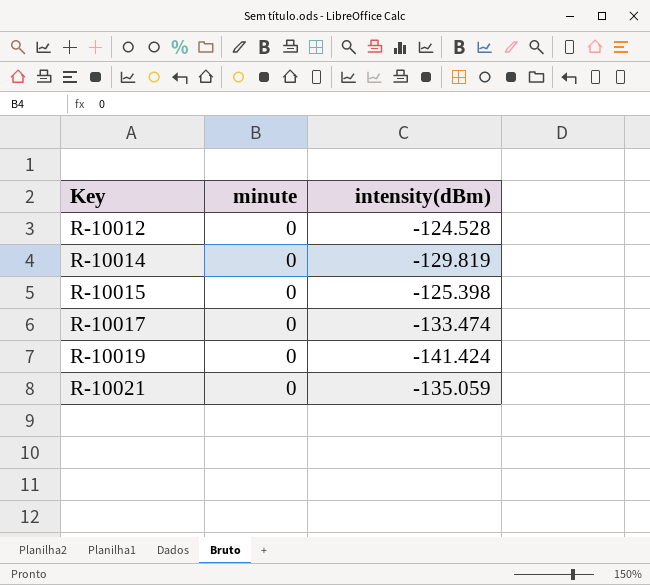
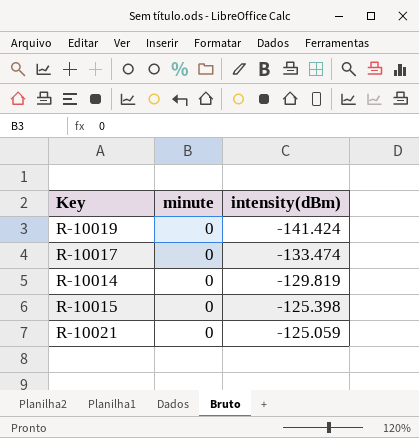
row order: Key ascending -> intensity(dBm) ascending
row R-10012: 0 | -124.528 -> none
R-10021 | intensity(dBm): -135.059 -> -125.059

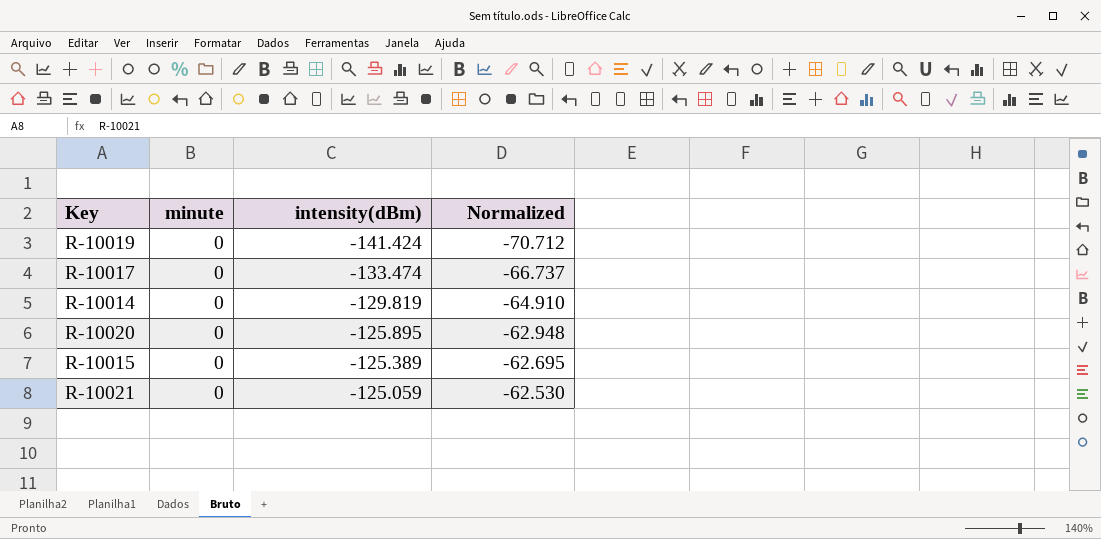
column Normalized | formula: none -> [intensity(dBm)] * 0.5
row R-10020: none -> 0 | -125.895 | -62.948
R-10015 | intensity(dBm): -125.398 -> -125.389

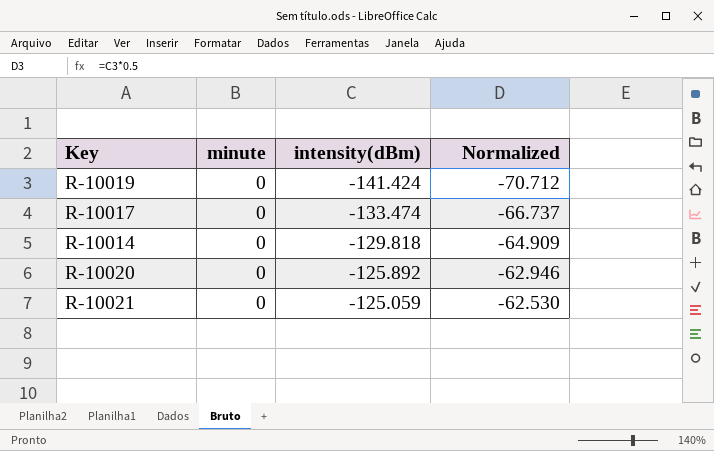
row R-10015: 0 | -125.389 | -62.695 -> none
R-10014 | intensity(dBm): -129.819 -> -129.818
R-10014 | Normalized: -64.910 -> -64.909
R-10020 | intensity(dBm): -125.895 -> -125.892
R-10020 | Normalized: -62.948 -> -62.946

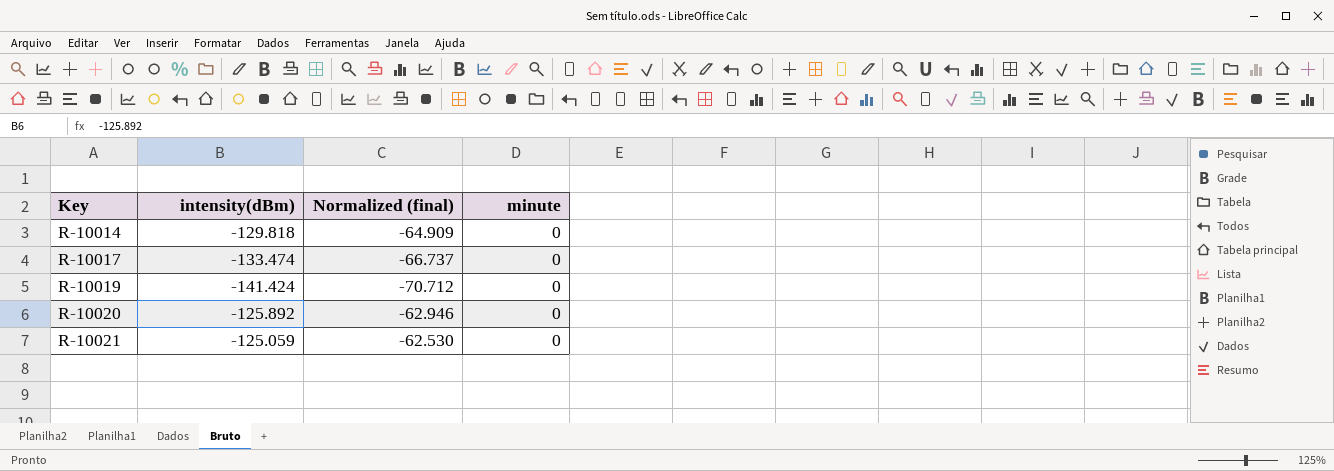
row order: intensity(dBm) ascending -> Key ascending
column name: Normalized -> Normalized (final)
column minute | position: 2 -> 4

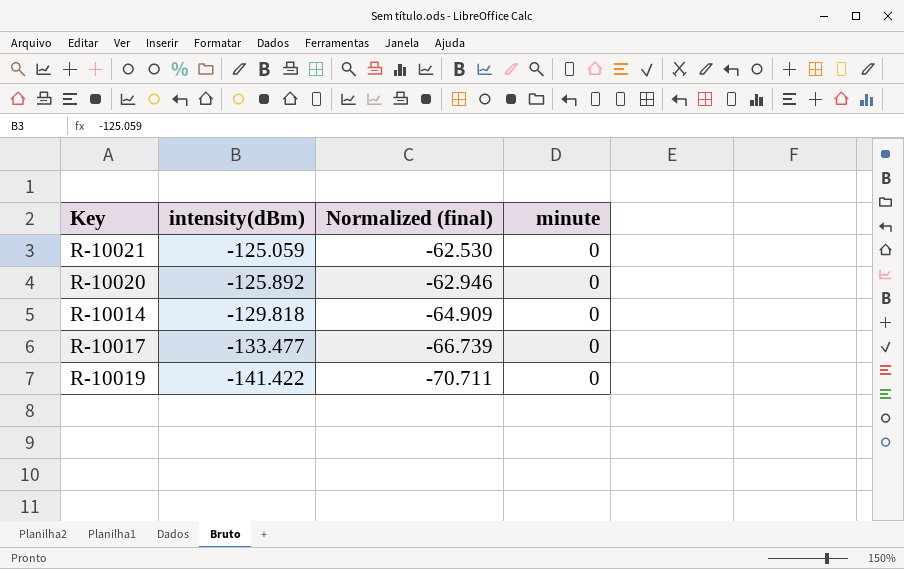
row order: Key ascending -> intensity(dBm) descending
R-10017 | intensity(dBm): -133.474 -> -133.477
R-10017 | Normalized (final): -66.737 -> -66.739
R-10019 | intensity(dBm): -141.424 -> -141.422
R-10019 | Normalized (final): -70.712 -> -70.711

